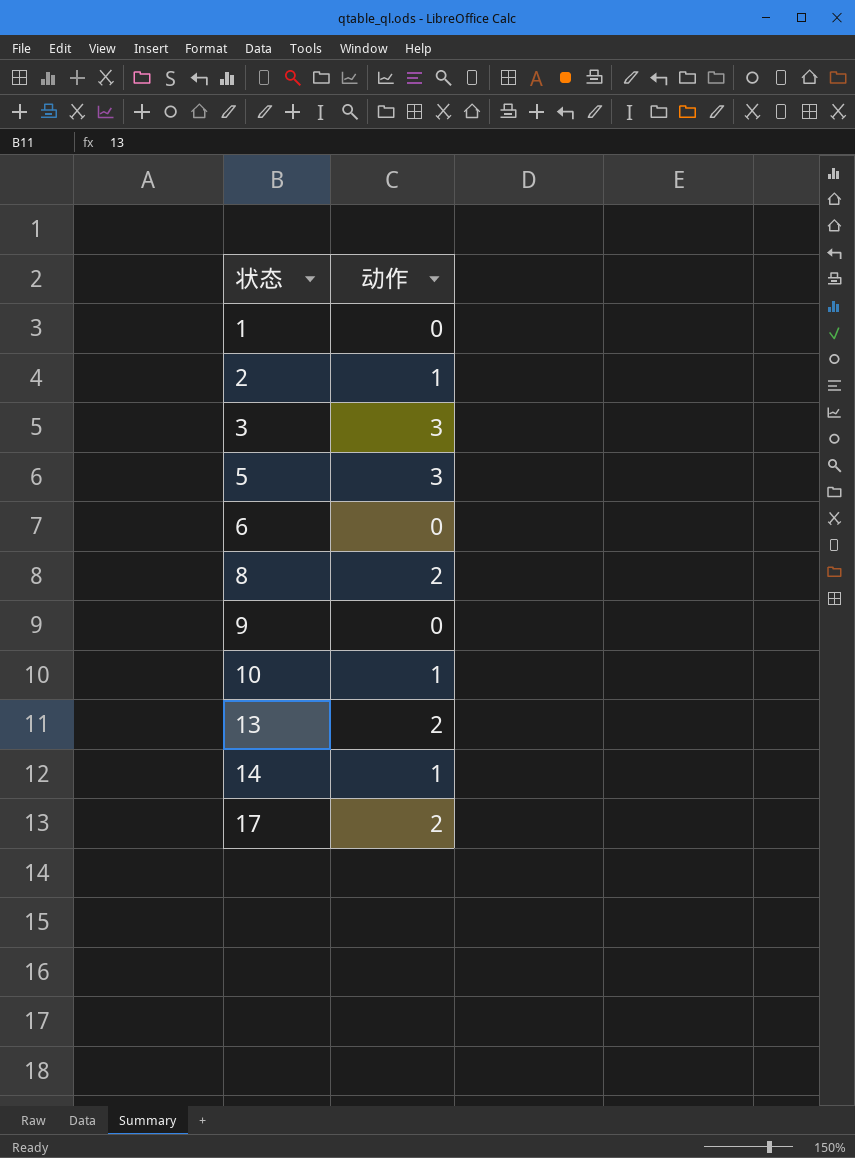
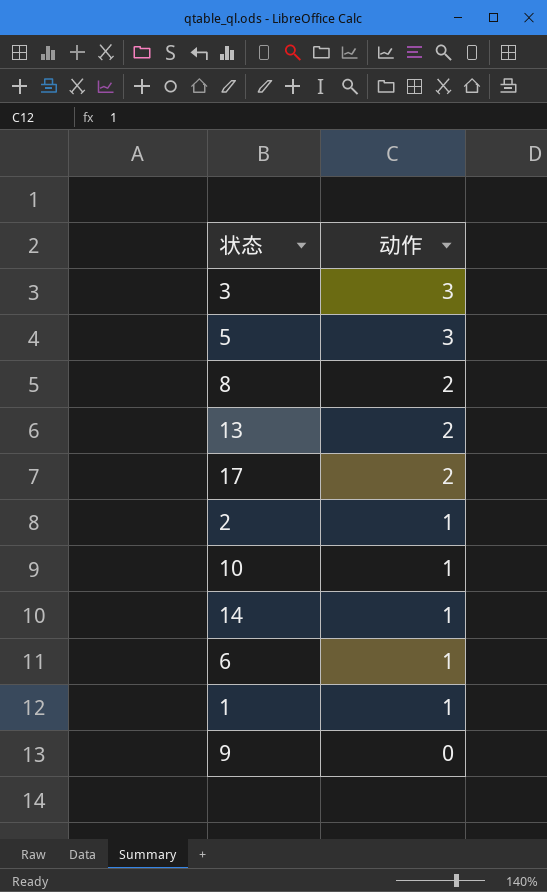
row order: 状态 ascending -> 动作 descending
6 | 动作: 0 -> 1
1 | 动作: 0 -> 1

